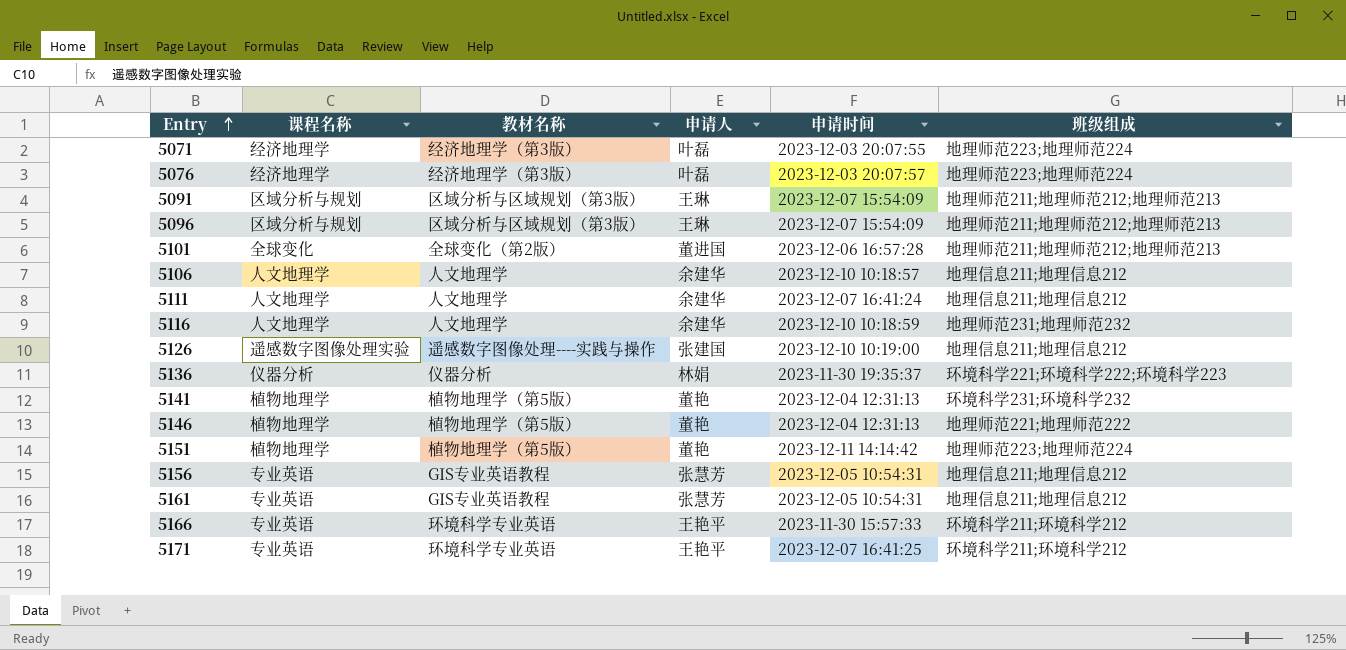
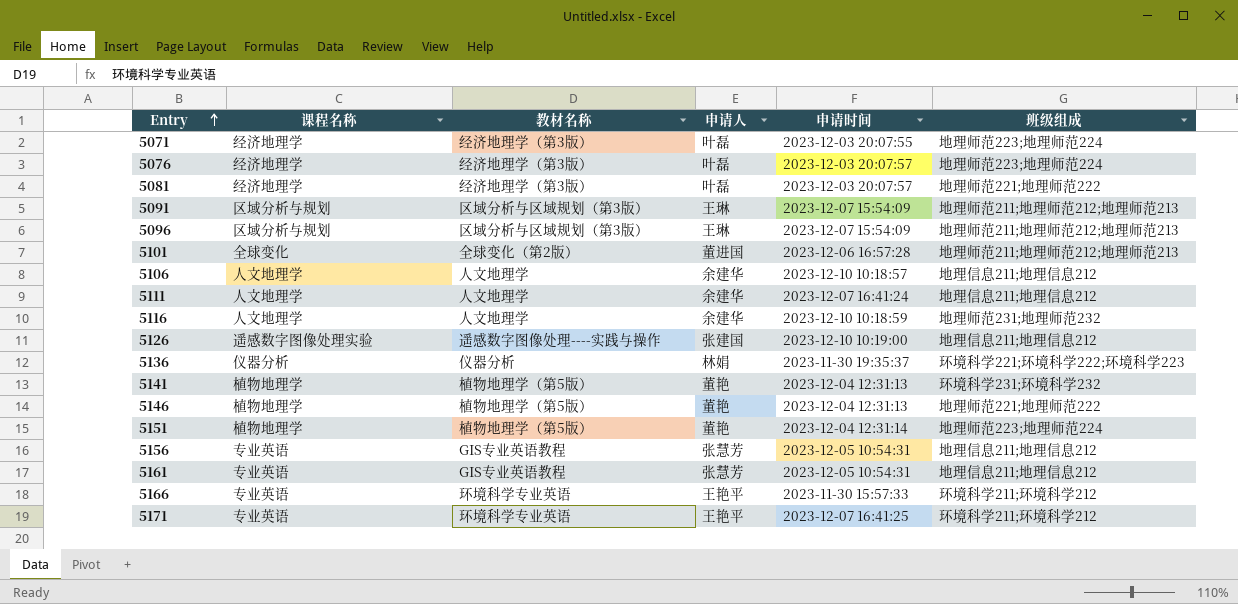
row 5081: none -> 经济地理学 | 经济地理学（第3版） | 叶磊 | 2023-12-03 20:07:57 | 地理师范221;地理师范222
5151 | 申请时间: 2023-12-11 14:14:42 -> 2023-12-04 12:31:14

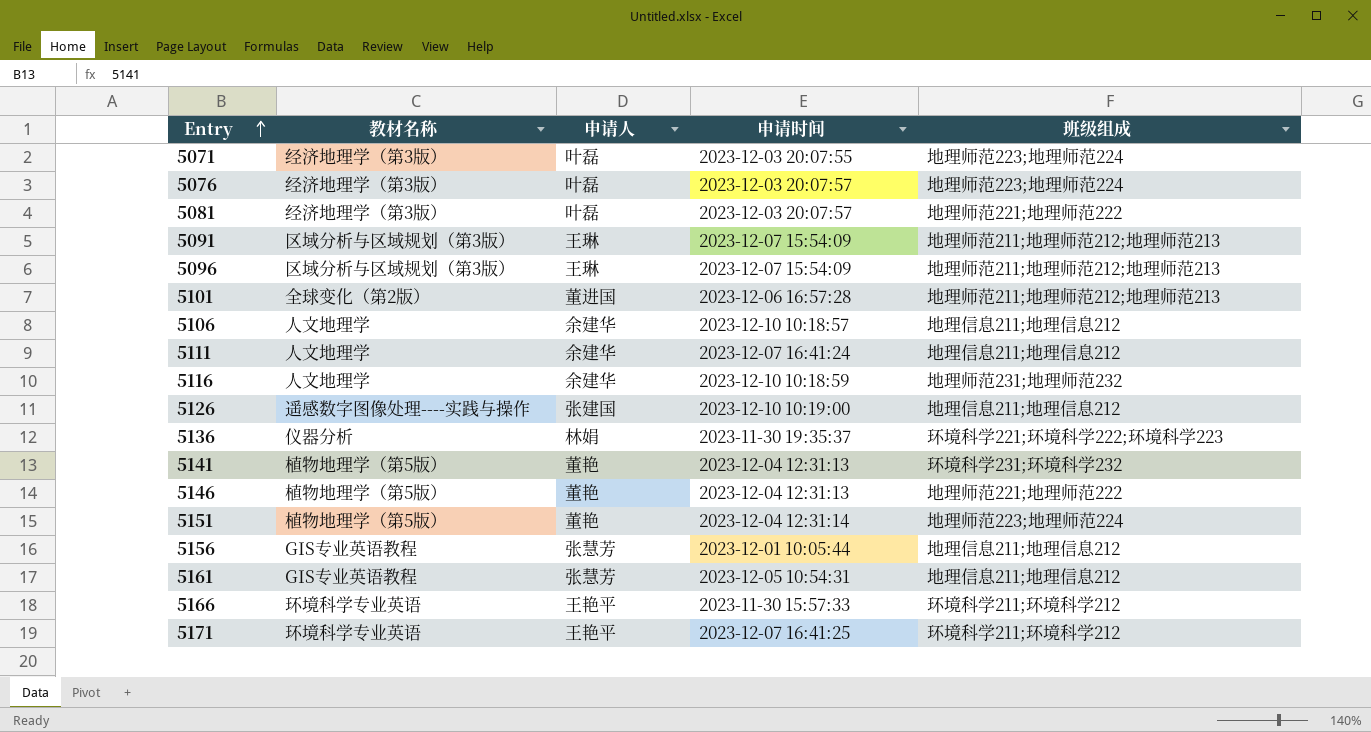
column 课程名称 | position: 2 -> none
5156 | 申请时间: 2023-12-05 10:54:31 -> 2023-12-01 10:05:44

